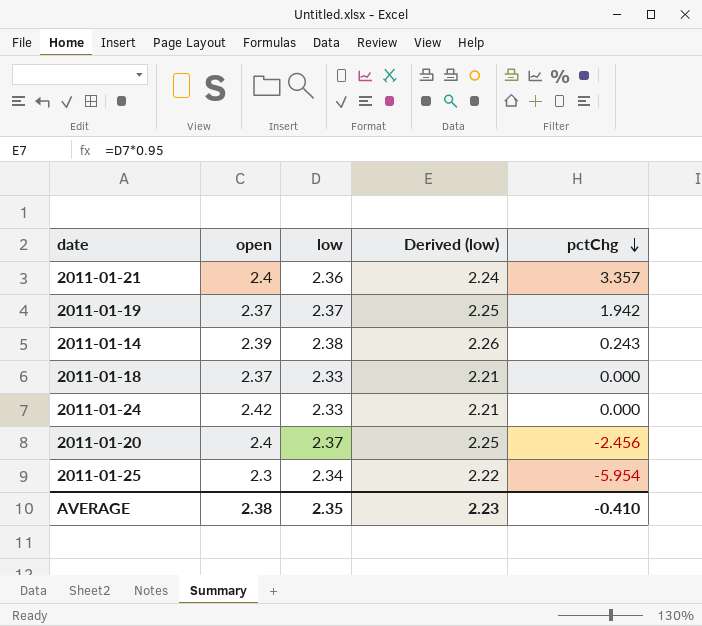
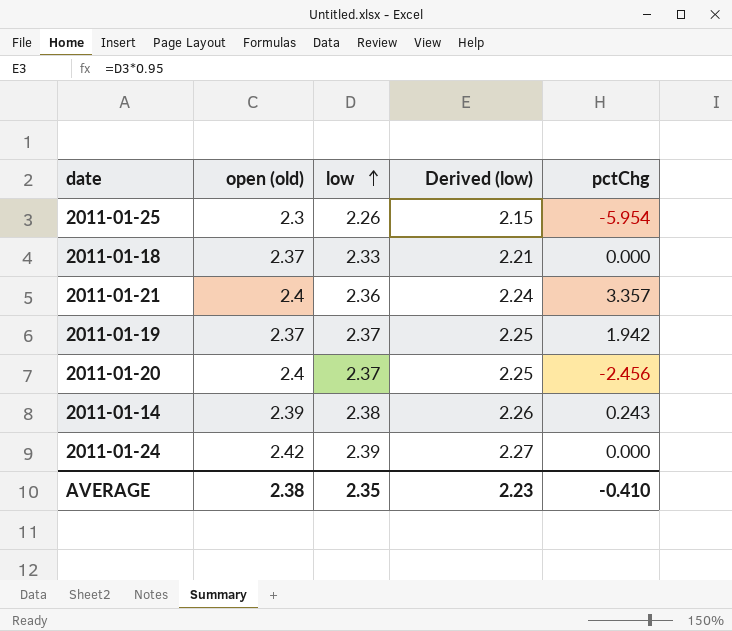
row order: pctChg descending -> low ascending
column name: open -> open (old)
2011-01-25 | low: 2.34 -> 2.26
2011-01-25 | Derived (low): 2.22 -> 2.15
2011-01-24 | low: 2.33 -> 2.39
2011-01-24 | Derived (low): 2.21 -> 2.27

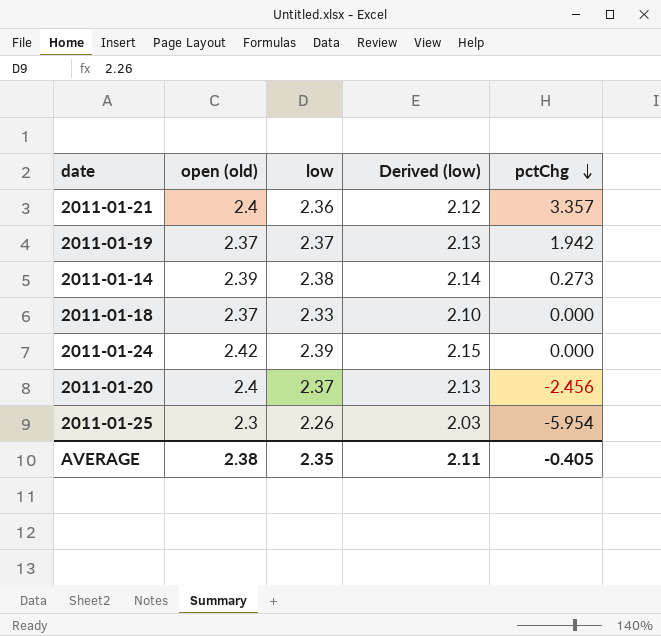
row order: low ascending -> pctChg descending
column Derived (low) | formula: [low] * 0.95 -> [low] * 0.9
2011-01-14 | pctChg: 0.243 -> 0.273
AVERAGE | Derived (low): 2.23 -> 2.11
AVERAGE | pctChg: -0.410 -> -0.405

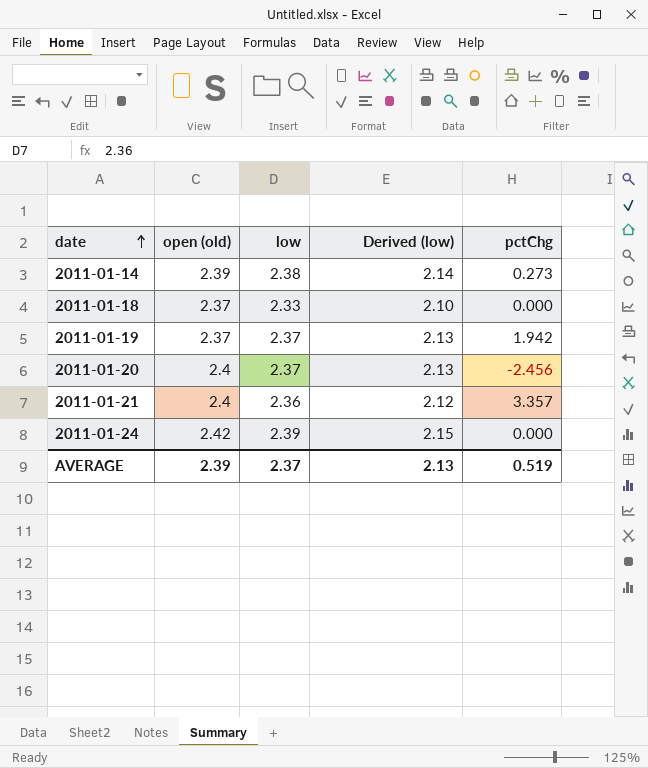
row order: pctChg descending -> date ascending
row 2011-01-25: 2.3 | 2.26 | 2.03 | -5.954 -> none
AVERAGE | open (old): 2.38 -> 2.39
AVERAGE | low: 2.35 -> 2.37
AVERAGE | Derived (low): 2.11 -> 2.13
AVERAGE | pctChg: -0.405 -> 0.519

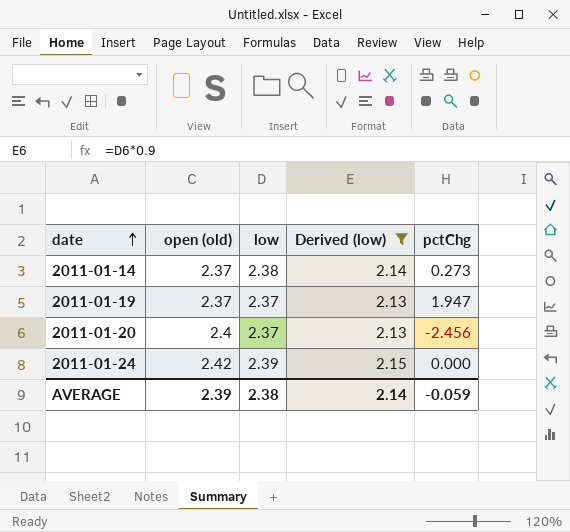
filter: none -> Derived (low) >= 2.13
2011-01-14 | open (old): 2.39 -> 2.37
2011-01-19 | pctChg: 1.942 -> 1.947
AVERAGE | low: 2.37 -> 2.38
AVERAGE | Derived (low): 2.13 -> 2.14
AVERAGE | pctChg: 0.519 -> -0.059

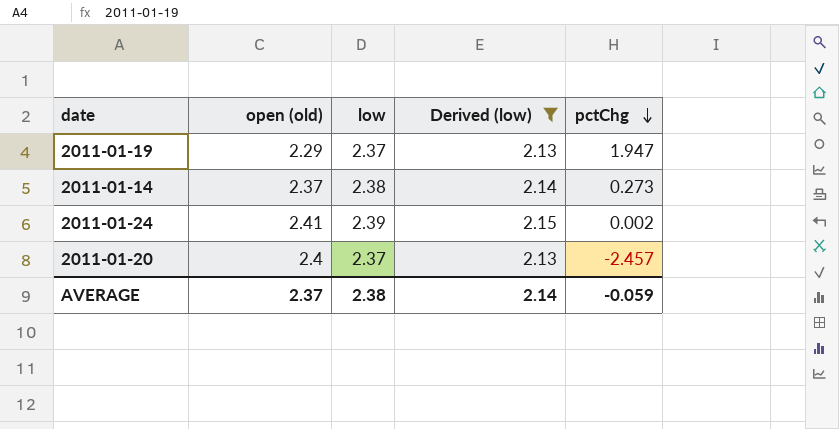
row order: date ascending -> pctChg descending
2011-01-19 | open (old): 2.37 -> 2.29
2011-01-24 | open (old): 2.42 -> 2.41
2011-01-24 | pctChg: 0.000 -> 0.002
2011-01-20 | pctChg: -2.456 -> -2.457
AVERAGE | open (old): 2.39 -> 2.37

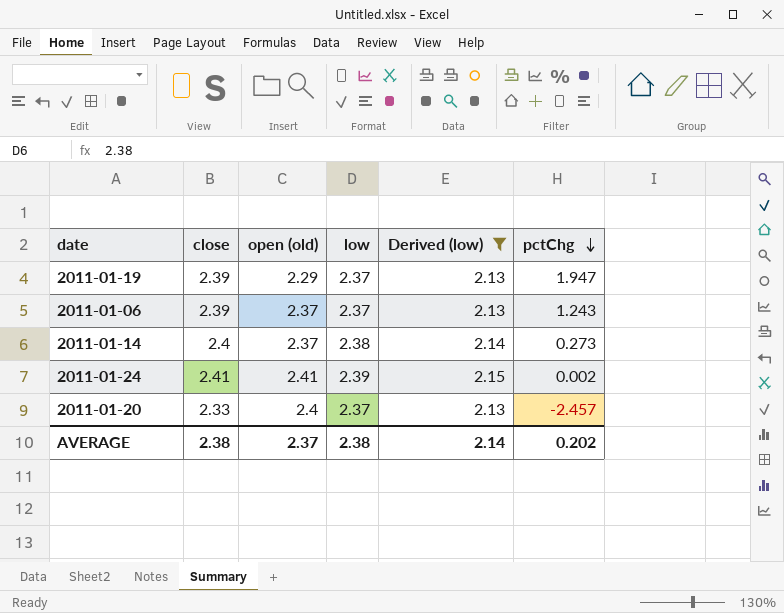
column close | position: none -> 2
row 2011-01-06: none -> 2.39 | 2.37 | 2.37 | 2.13 | 1.243
AVERAGE | pctChg: -0.059 -> 0.202

